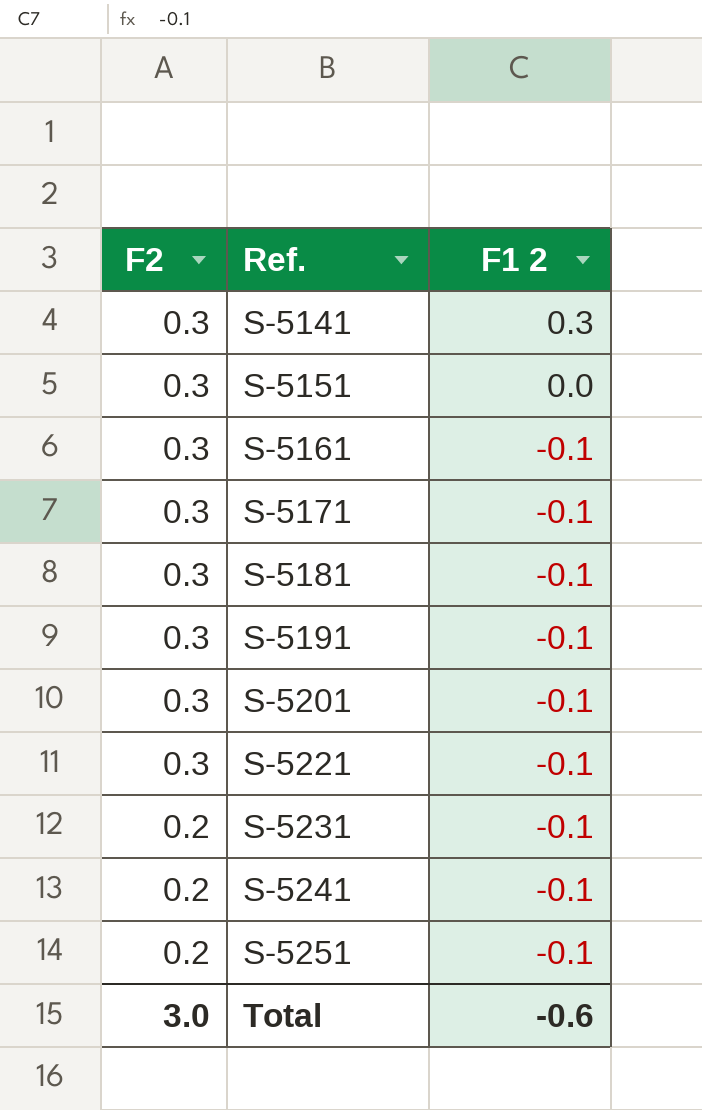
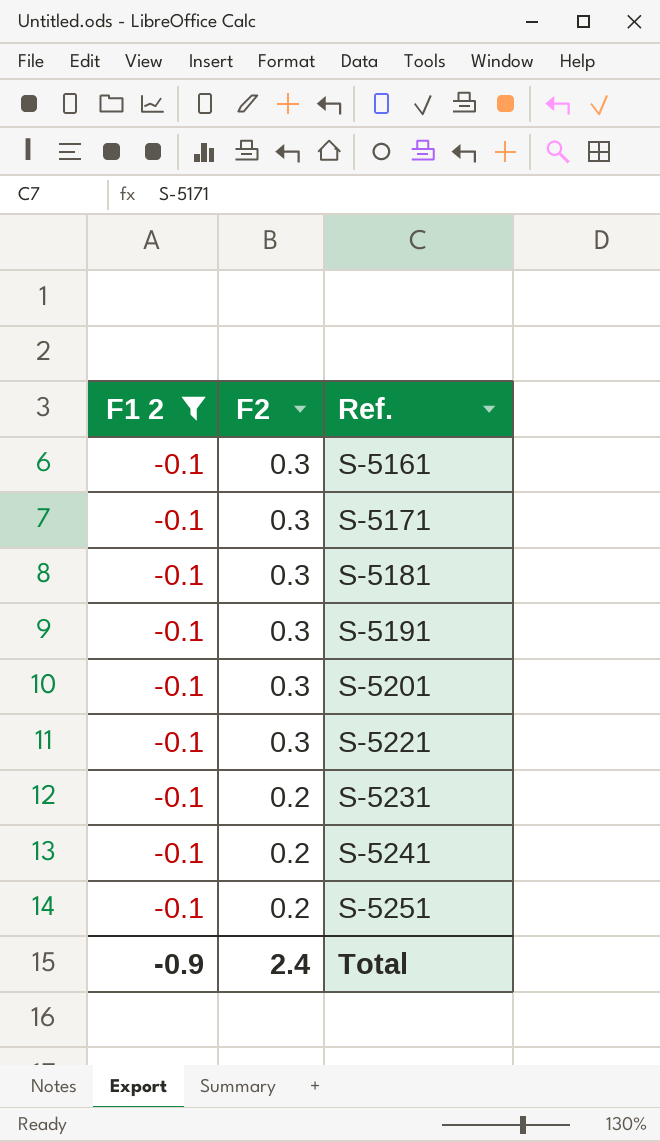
filter: none -> F1 2 = -0.1
column F1 2 | position: 3 -> 1
Total | F1 2: -0.6 -> -0.9
Total | F2: 3.0 -> 2.4

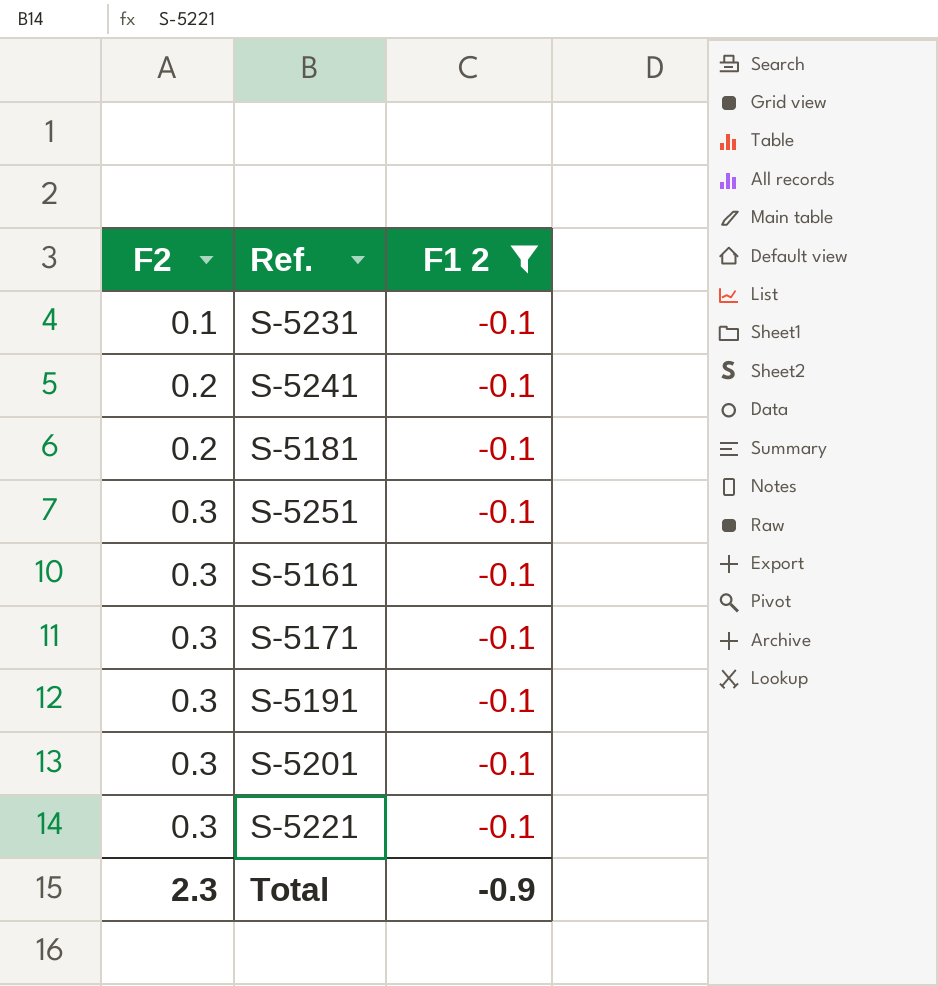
row order: F2 descending -> F2 ascending
column F1 2 | position: 1 -> 3
S-5231 | F2: 0.2 -> 0.1
S-5181 | F2: 0.3 -> 0.2
S-5251 | F2: 0.2 -> 0.3
Total | F2: 2.4 -> 2.3

